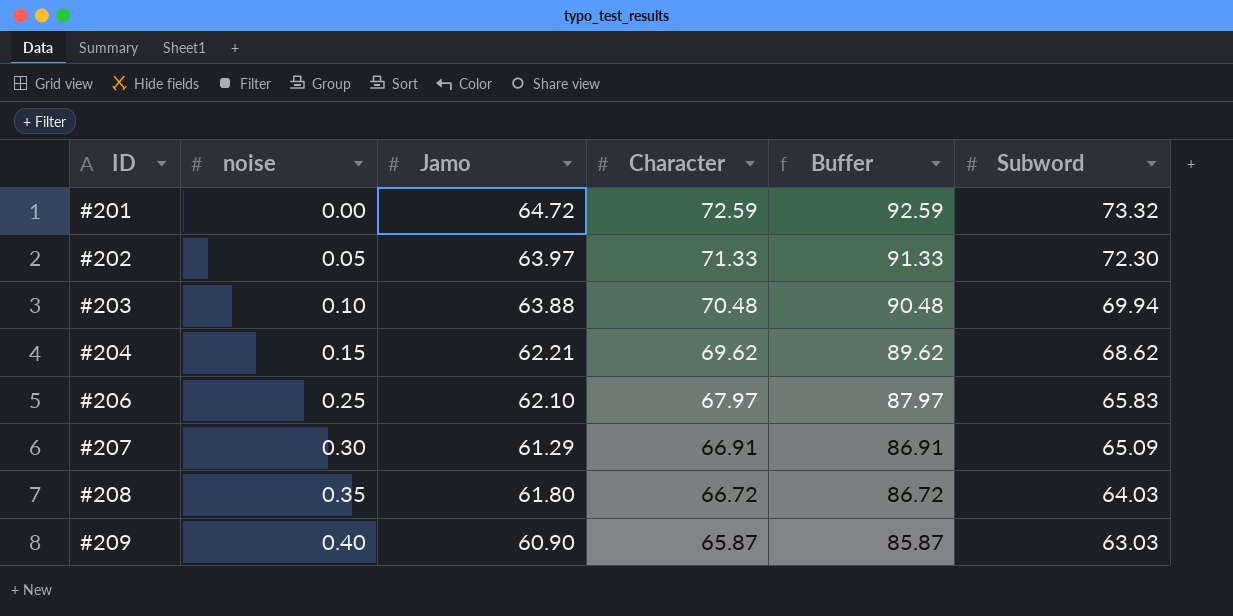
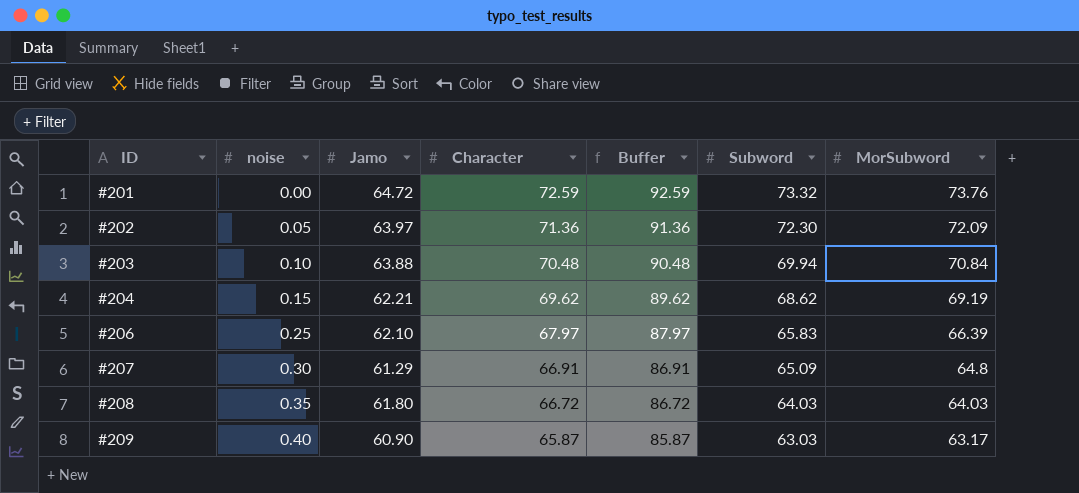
column MorSubword | position: none -> 7
#202 | Character: 71.33 -> 71.36
#202 | Buffer: 91.33 -> 91.36

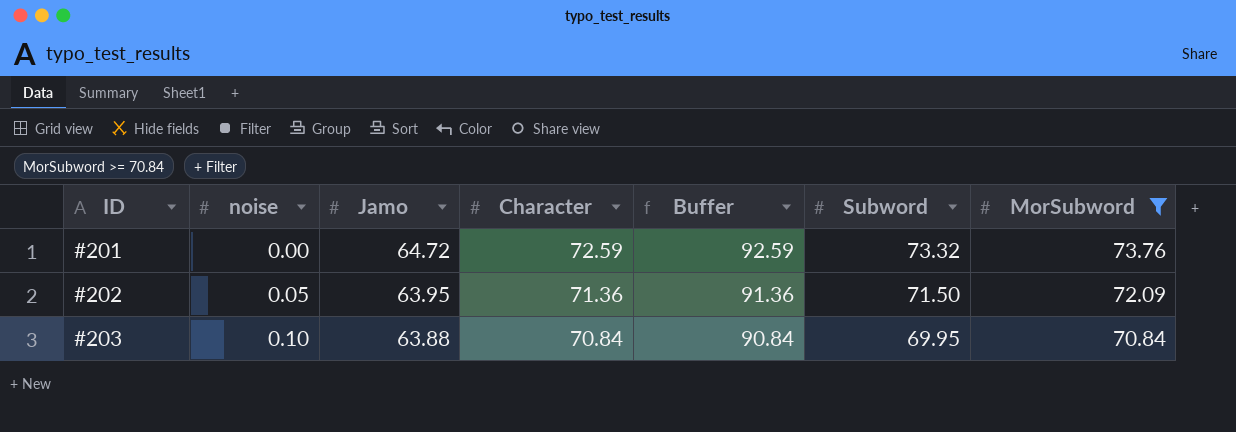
filter: none -> MorSubword >= 70.84
#202 | Jamo: 63.97 -> 63.95
#202 | Subword: 72.30 -> 71.50
#203 | Character: 70.48 -> 70.84
#203 | Buffer: 90.48 -> 90.84
#203 | Subword: 69.94 -> 69.95

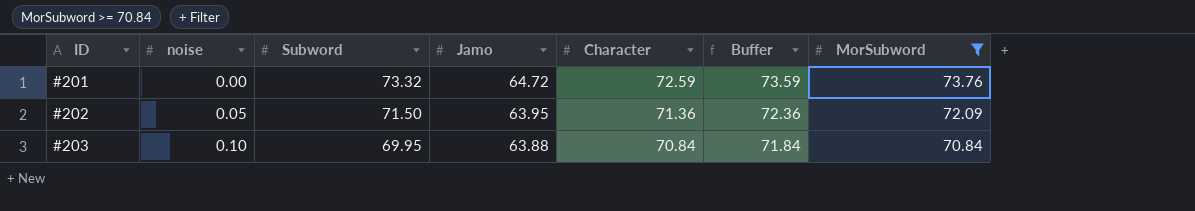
column Subword | position: 6 -> 3
column Buffer | formula: [Character] + 20 -> [Character] + 1

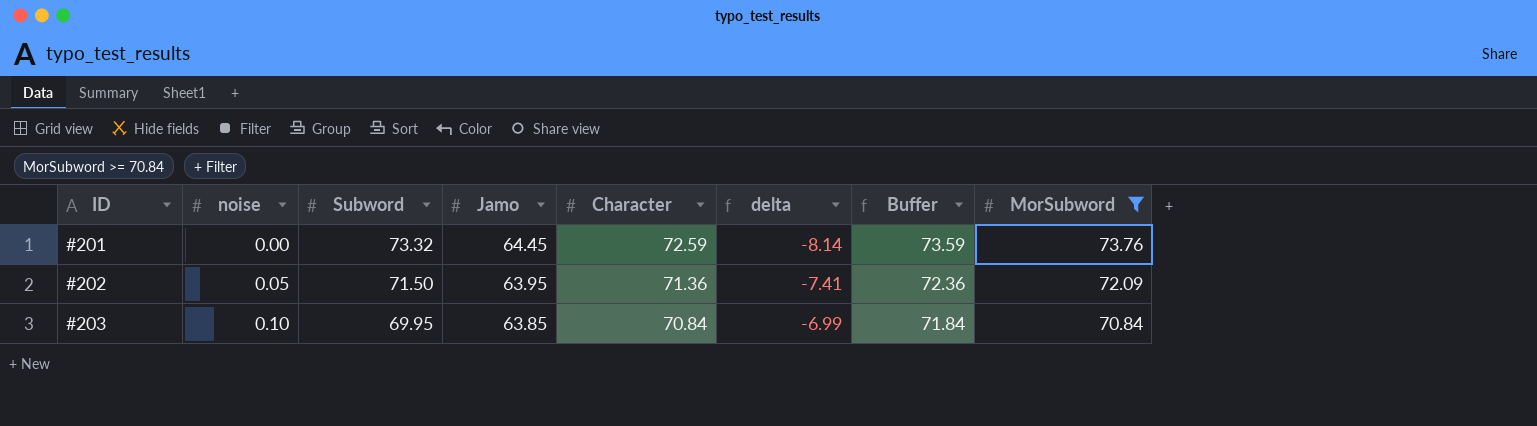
column delta | formula: none -> [Jamo] - [Character]
#201 | Jamo: 64.72 -> 64.45
#203 | Jamo: 63.88 -> 63.85

